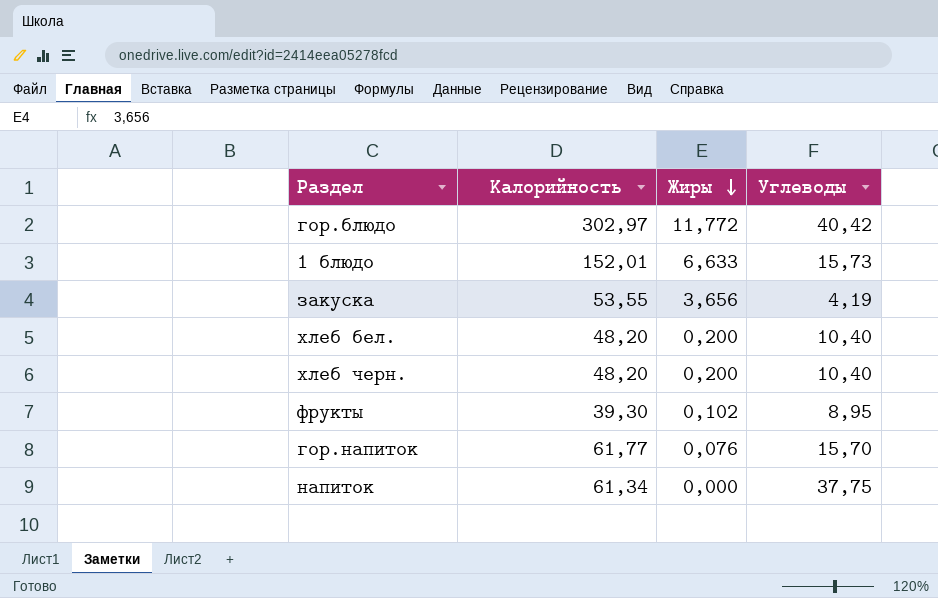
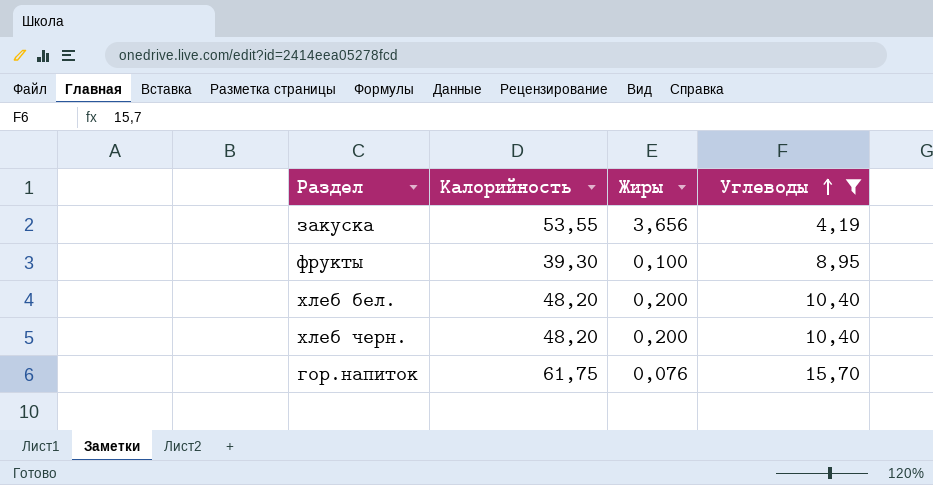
filter: none -> Углеводы <= 15,70
row order: Жиры descending -> Углеводы ascending
фрукты | Жиры: 0,102 -> 0,100
гор.напиток | Калорийность: 61,77 -> 61,75

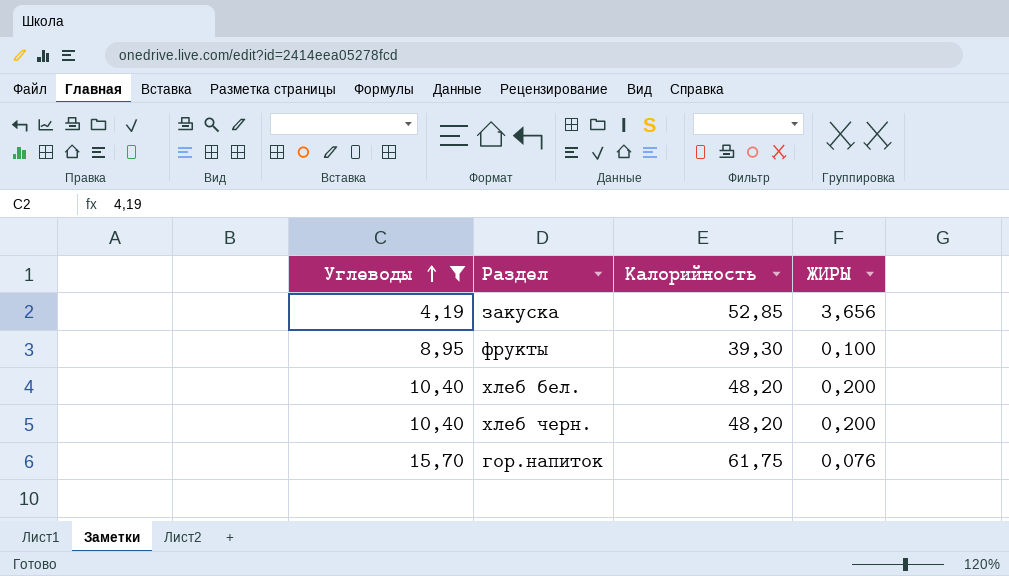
column Углеводы | position: 4 -> 1
column name: Жиры -> ЖИРЫ
закуска | Калорийность: 53,55 -> 52,85

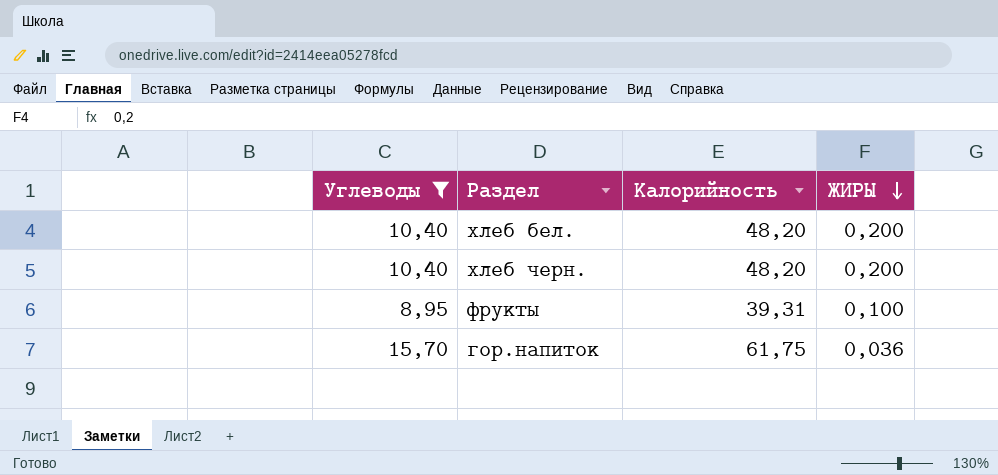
row order: Углеводы ascending -> ЖИРЫ descending
row закуска: 4,19 | 52,85 | 3,656 -> none
фрукты | Калорийность: 39,30 -> 39,31
гор.напиток | ЖИРЫ: 0,076 -> 0,036

